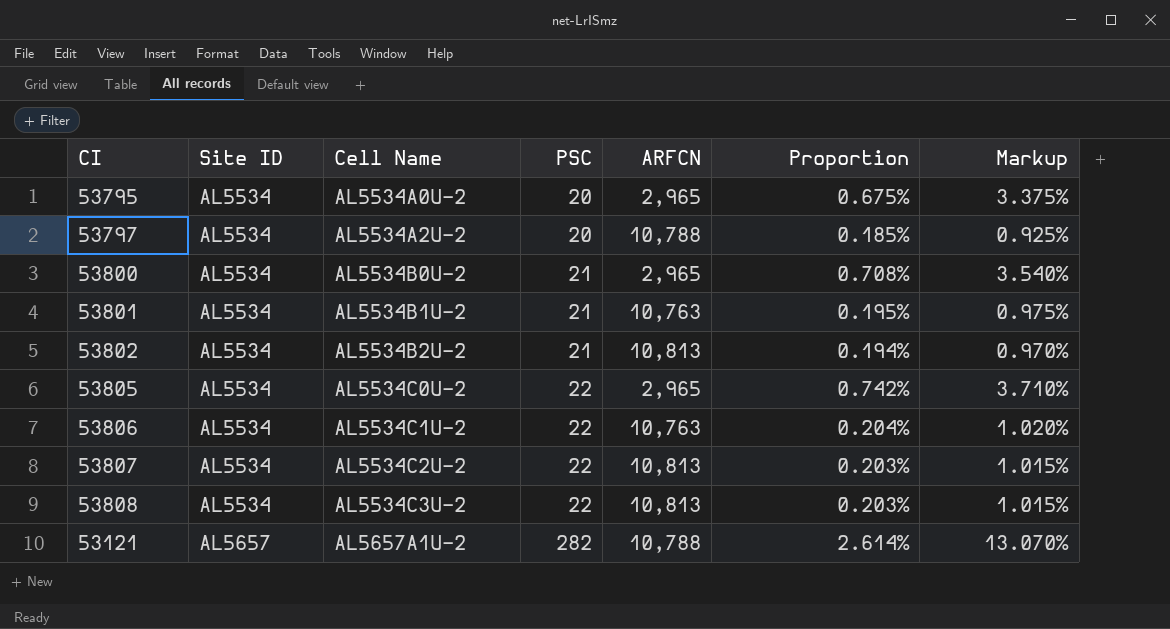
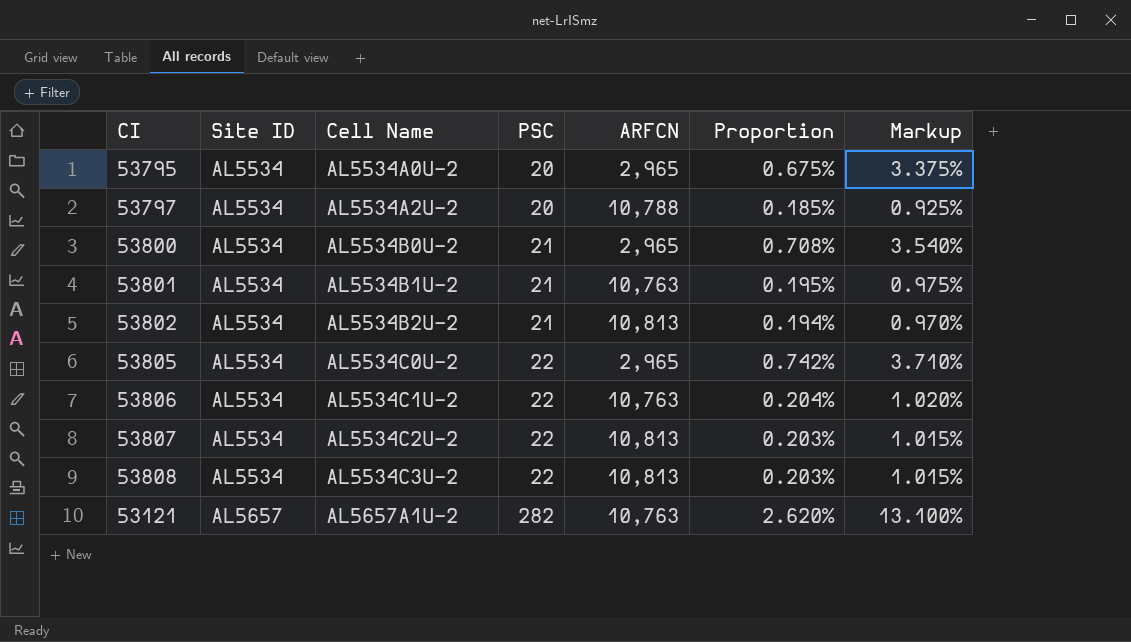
53121 | ARFCN: 10,788 -> 10,763
53121 | Proportion: 2.614% -> 2.620%
53121 | Markup: 13.070% -> 13.100%

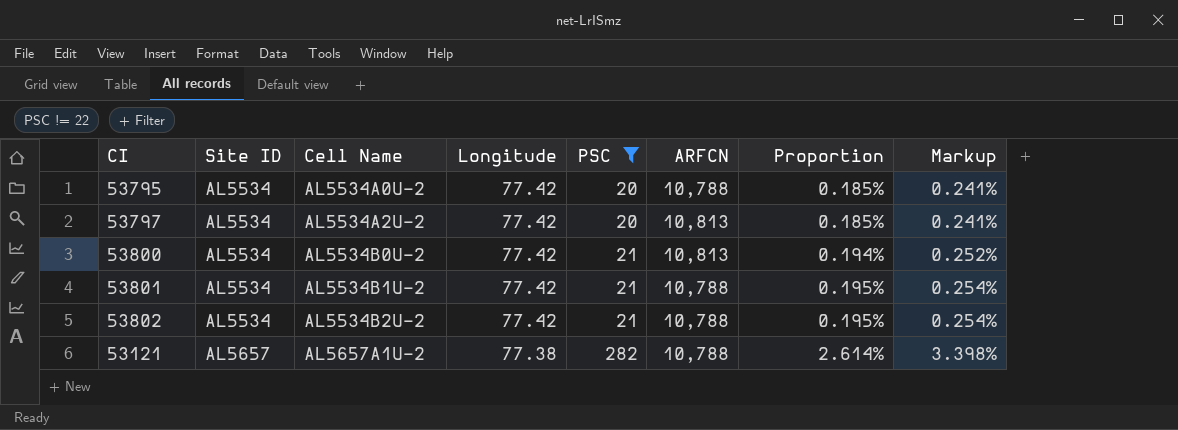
filter: none -> PSC != 22
column Longitude | position: none -> 4
column Markup | formula: [Proportion] * 5 -> [Proportion] * 1.3
53795 | ARFCN: 2,965 -> 10,788
53795 | Proportion: 0.675% -> 0.185%
53797 | ARFCN: 10,788 -> 10,813
53800 | ARFCN: 2,965 -> 10,813
53800 | Proportion: 0.708% -> 0.194%
53801 | ARFCN: 10,763 -> 10,788
53802 | ARFCN: 10,813 -> 10,788
53802 | Proportion: 0.194% -> 0.195%
53121 | ARFCN: 10,763 -> 10,788
53121 | Proportion: 2.620% -> 2.614%

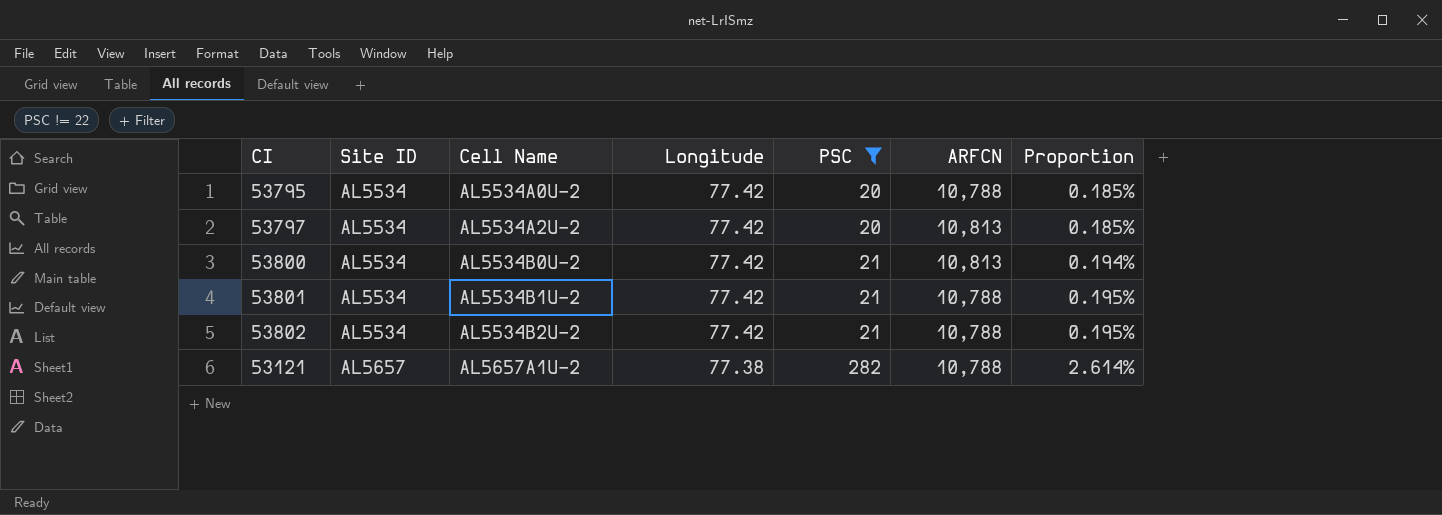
column Markup | formula: [Proportion] * 1.3 -> none

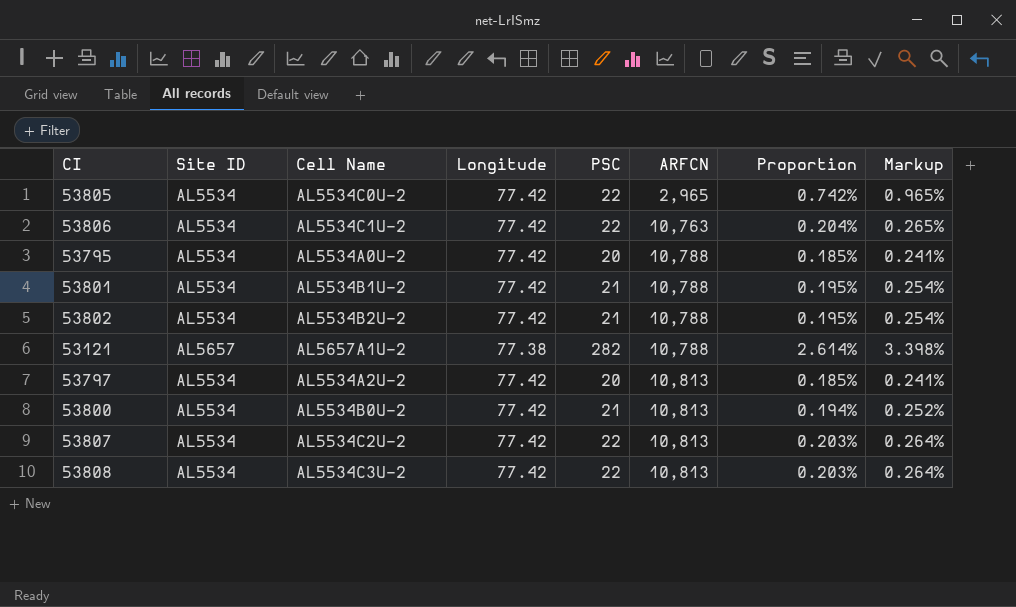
filter: PSC != 22 -> none
row order: Site ID ascending -> ARFCN ascending
column Markup | formula: none -> [Proportion] * 1.3

